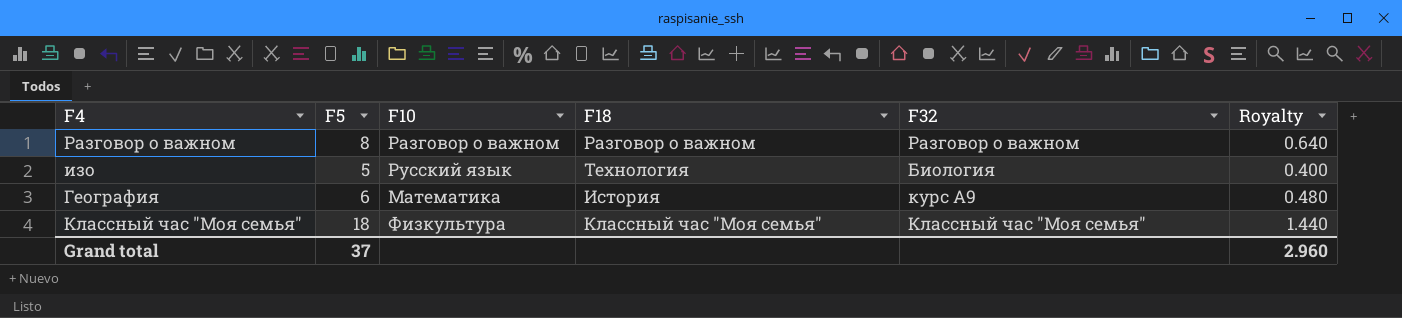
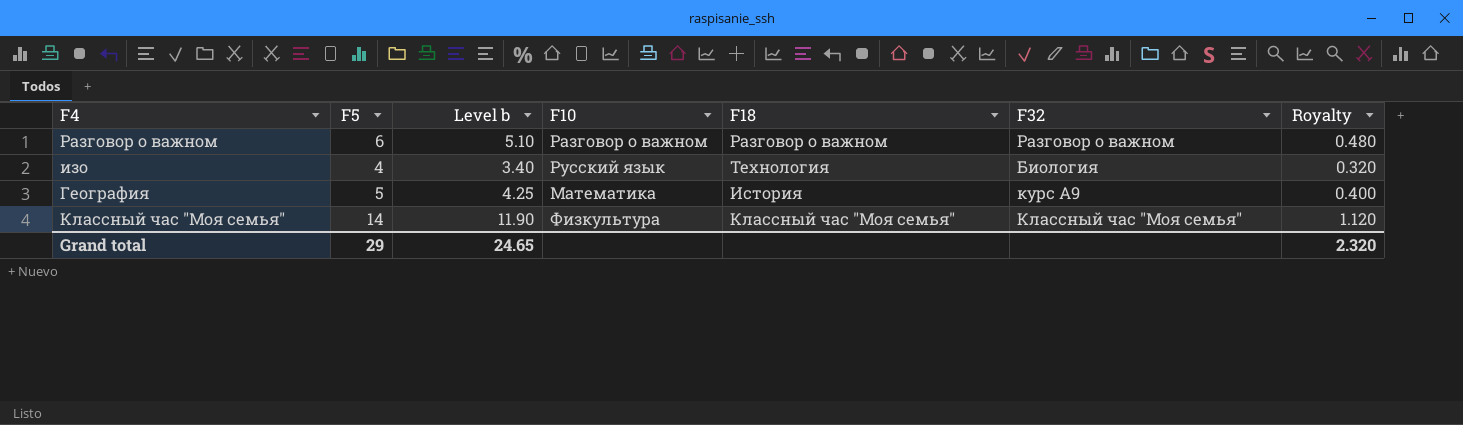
column Level b | formula: none -> [F5] * 0.85
Разговор о важном | F5: 8 -> 6
Разговор о важном | Royalty: 0.640 -> 0.480
изо | F5: 5 -> 4
изо | Royalty: 0.400 -> 0.320
География | F5: 6 -> 5
География | Royalty: 0.480 -> 0.400
Классный час "Моя семья" | F5: 18 -> 14
Классный час "Моя семья" | Royalty: 1.440 -> 1.120
Grand total | F5: 37 -> 29
Grand total | Royalty: 2.960 -> 2.320

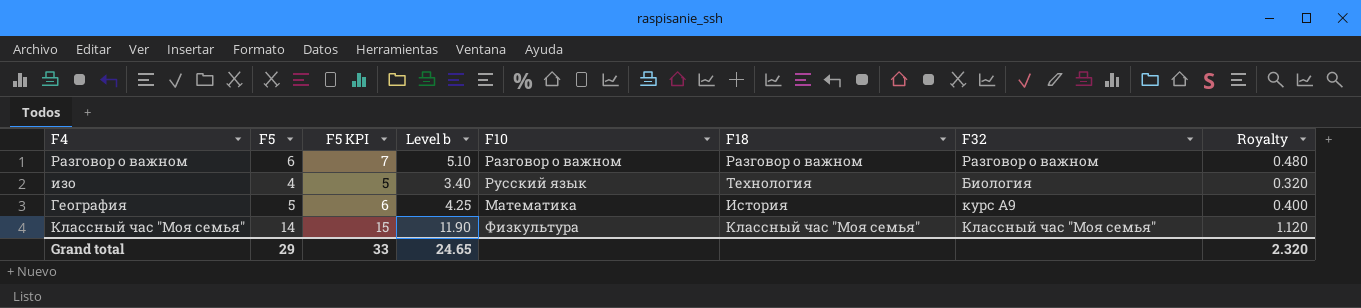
column F5 KPI | formula: none -> [F5] + 1

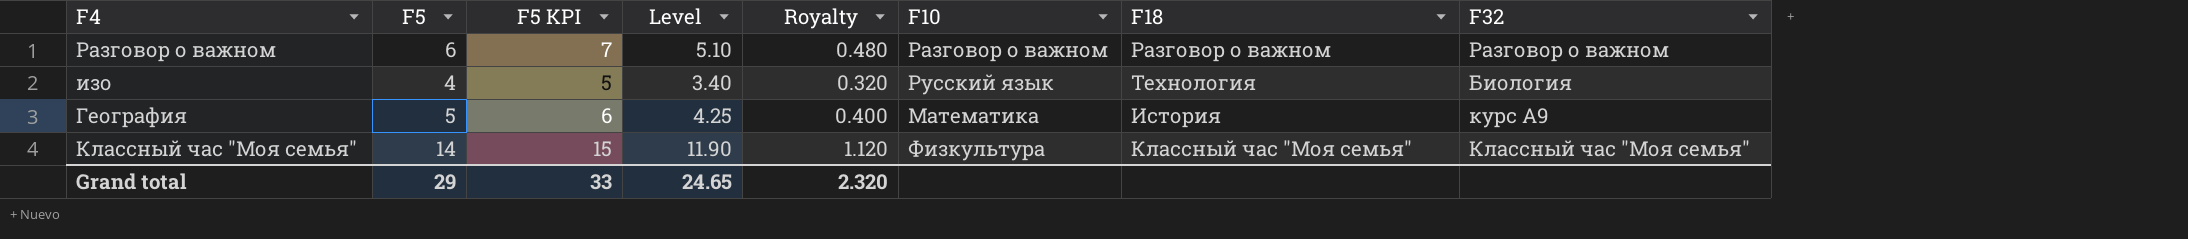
column name: Level b -> Level
column Royalty | position: 8 -> 5

